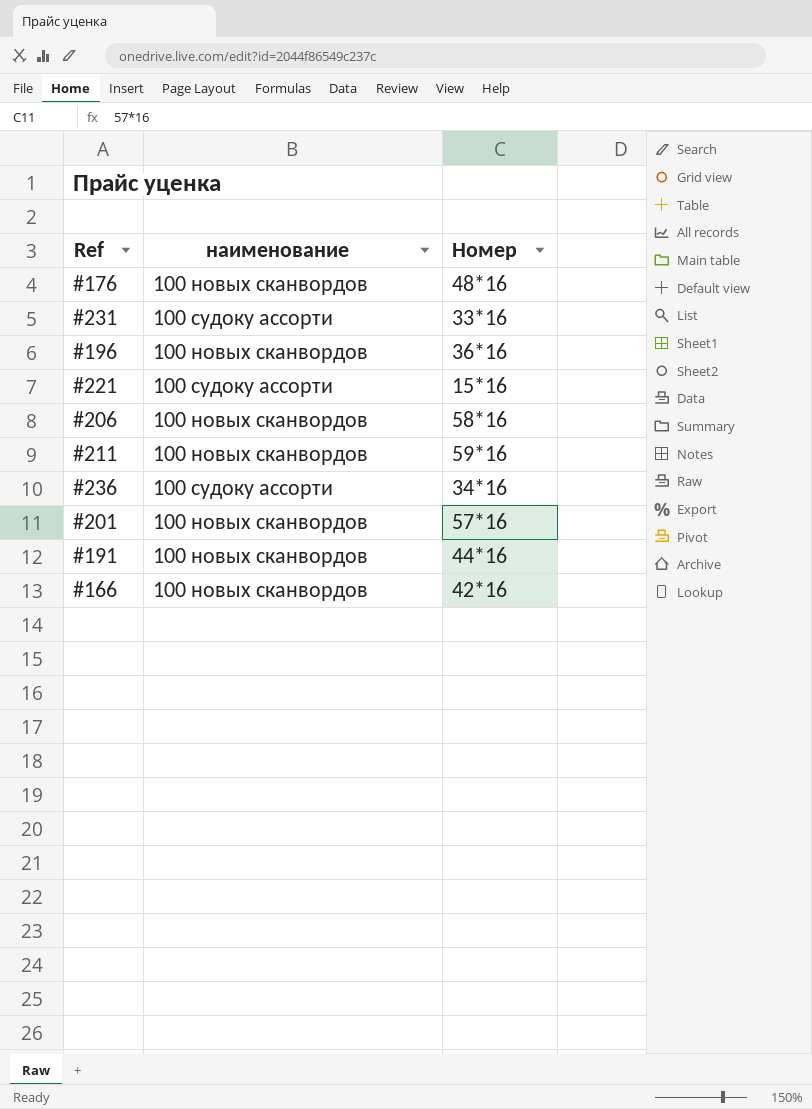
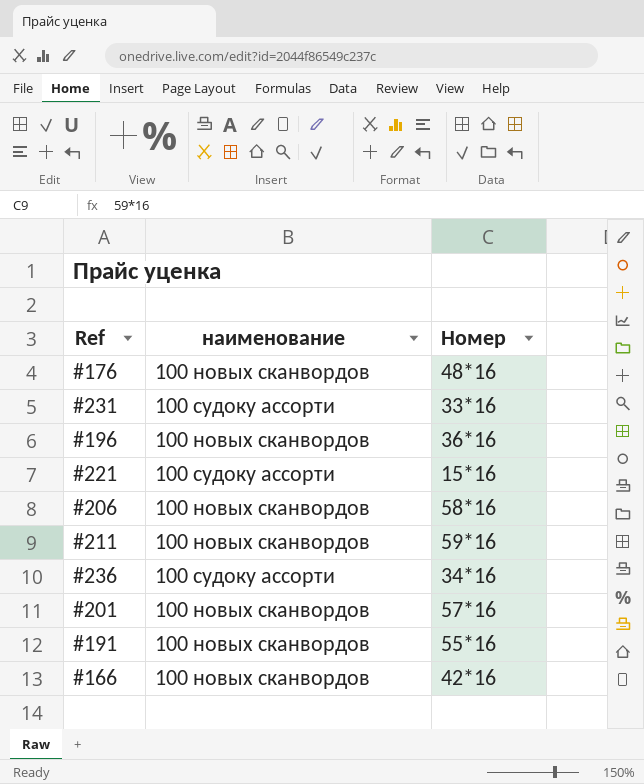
#191 | Номер: 44*16 -> 55*16

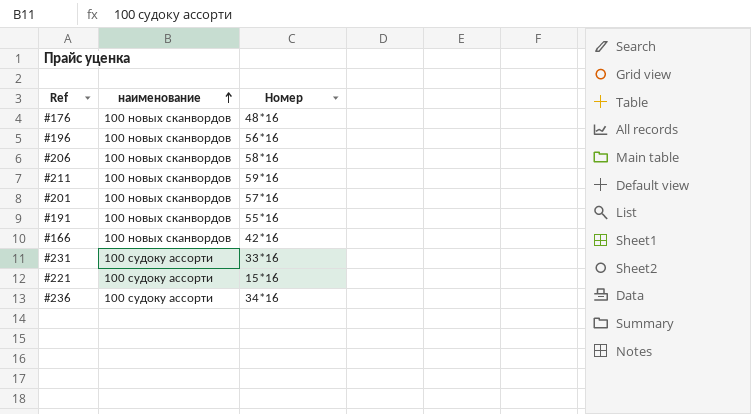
row order: none -> наименование ascending
#196 | Номер: 36*16 -> 56*16

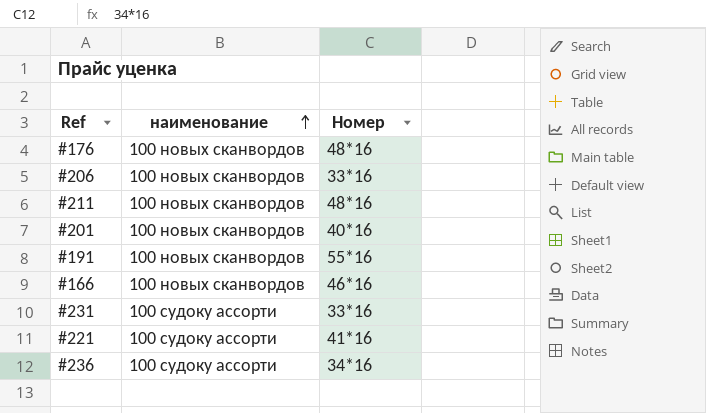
row #196: 100 новых сканвордов | 56*16 -> none
#206 | Номер: 58*16 -> 33*16
#211 | Номер: 59*16 -> 48*16
#201 | Номер: 57*16 -> 40*16
#166 | Номер: 42*16 -> 46*16
#221 | Номер: 15*16 -> 41*16

